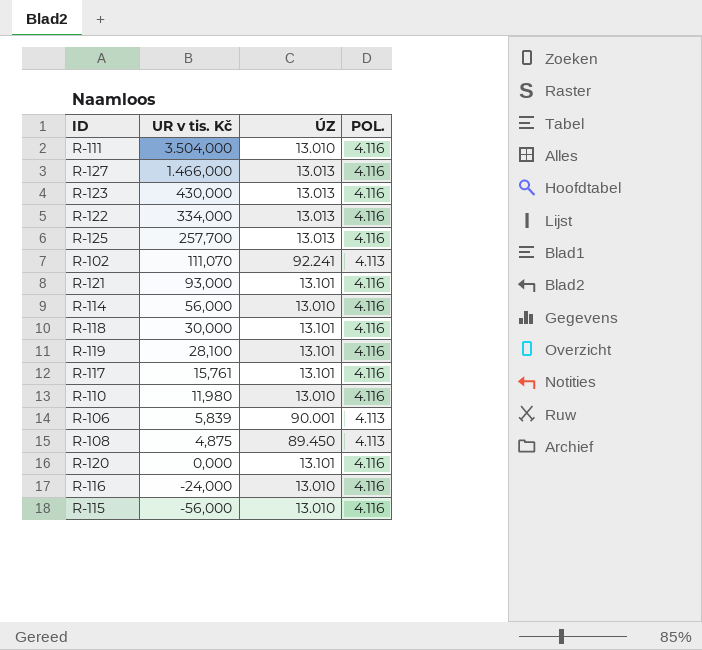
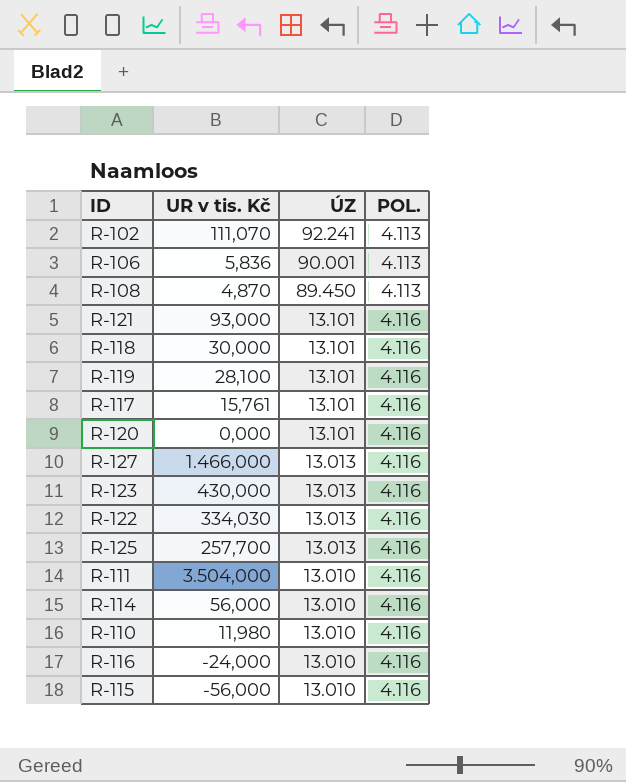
row order: UR v tis. Kč descending -> ÚZ descending
R-106 | UR v tis. Kč: 5,839 -> 5,836
R-108 | UR v tis. Kč: 4,875 -> 4,870
R-122 | UR v tis. Kč: 334,000 -> 334,030

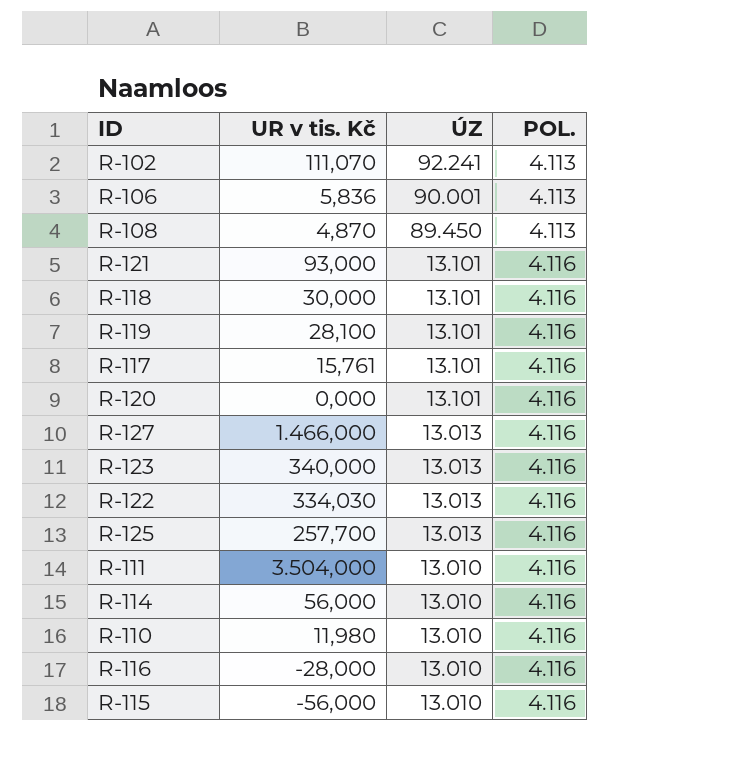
R-123 | UR v tis. Kč: 430,000 -> 340,000
R-116 | UR v tis. Kč: -24,000 -> -28,000

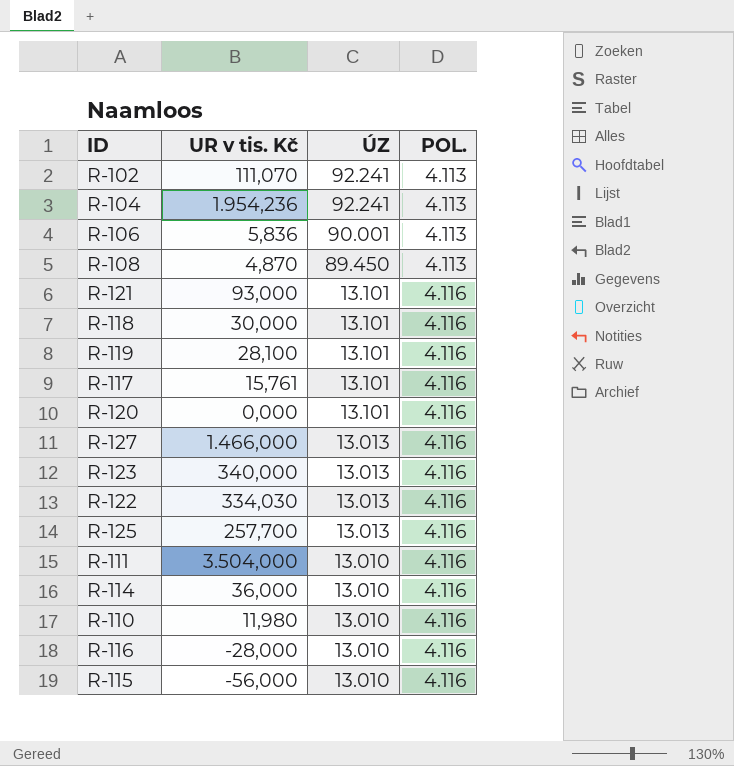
row R-104: none -> 1.954,236 | 92.241 | 4.113
R-114 | UR v tis. Kč: 56,000 -> 36,000

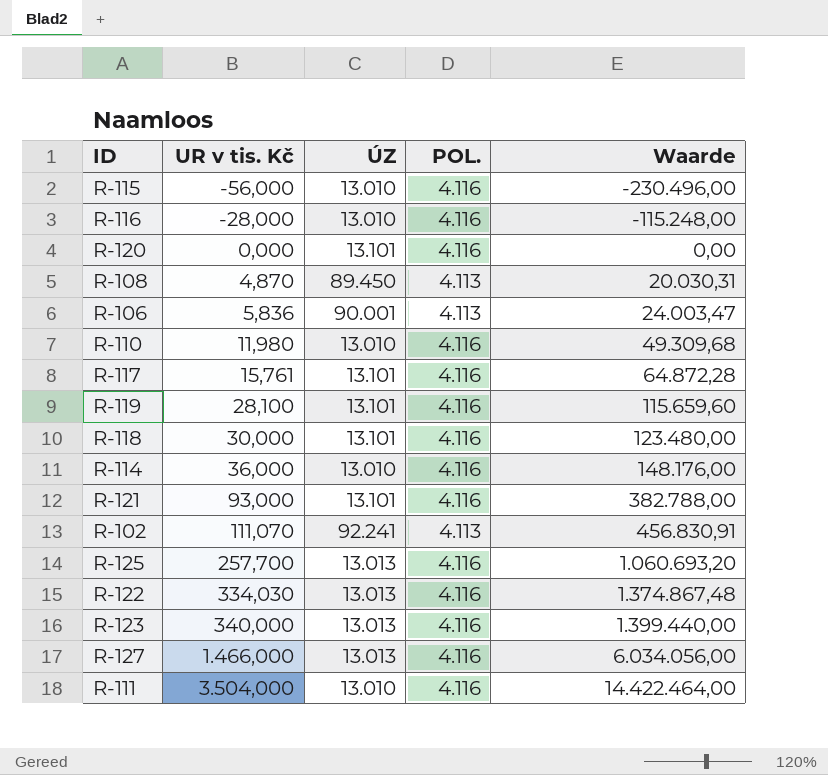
row order: ÚZ descending -> UR v tis. Kč ascending
column Waarde | formula: none -> [UR v tis. Kč] * [POL.]
row R-104: 1.954,236 | 92.241 | 4.113 -> none

